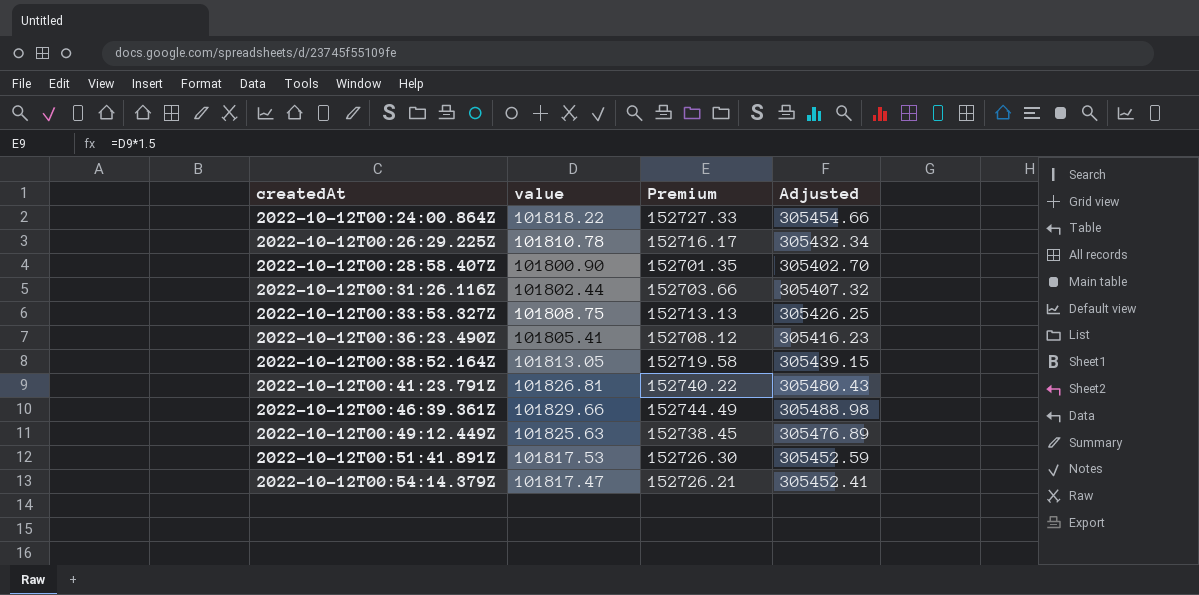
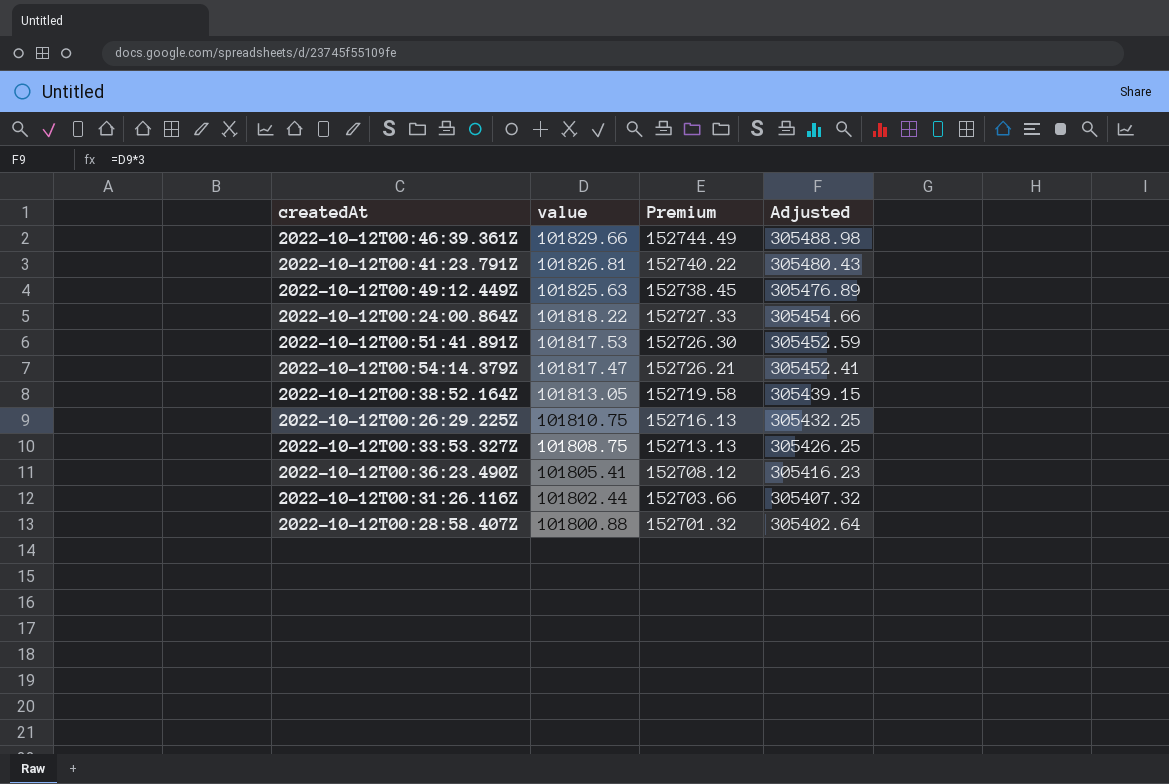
row order: createdAt ascending -> value descending
2022-10-12T00:26:29.225Z | value: 101810.78 -> 101810.75
2022-10-12T00:26:29.225Z | Premium: 152716.17 -> 152716.13
2022-10-12T00:26:29.225Z | Adjusted: 305432.34 -> 305432.25
2022-10-12T00:28:58.407Z | value: 101800.90 -> 101800.88
2022-10-12T00:28:58.407Z | Premium: 152701.35 -> 152701.32
2022-10-12T00:28:58.407Z | Adjusted: 305402.70 -> 305402.64

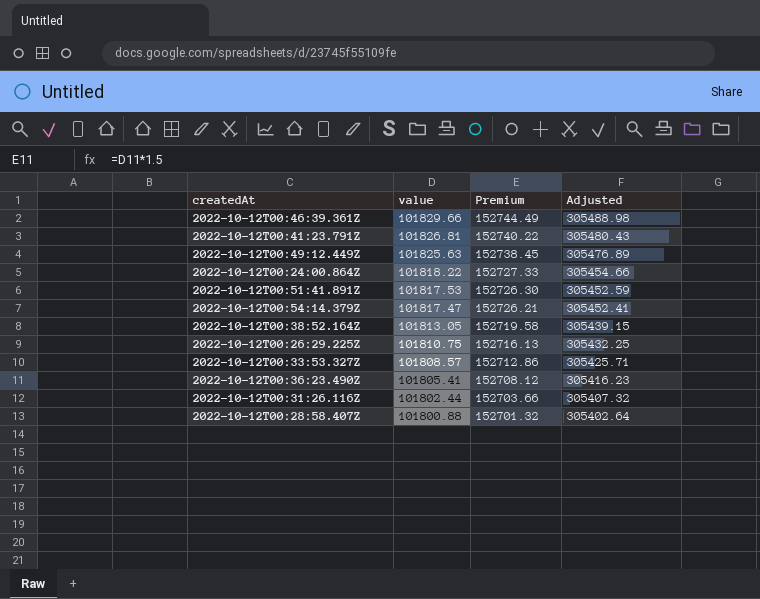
2022-10-12T00:33:53.327Z | value: 101808.75 -> 101808.57
2022-10-12T00:33:53.327Z | Premium: 152713.13 -> 152712.86
2022-10-12T00:33:53.327Z | Adjusted: 305426.25 -> 305425.71

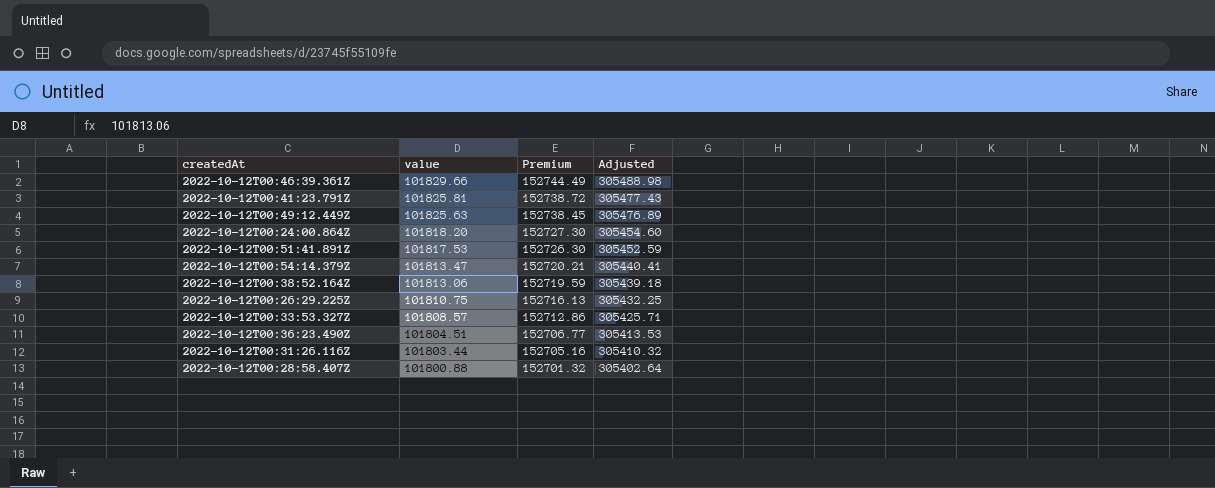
2022-10-12T00:41:23.791Z | value: 101826.81 -> 101825.81
2022-10-12T00:41:23.791Z | Premium: 152740.22 -> 152738.72
2022-10-12T00:41:23.791Z | Adjusted: 305480.43 -> 305477.43
2022-10-12T00:24:00.864Z | value: 101818.22 -> 101818.20
2022-10-12T00:24:00.864Z | Premium: 152727.33 -> 152727.30
2022-10-12T00:24:00.864Z | Adjusted: 305454.66 -> 305454.60
2022-10-12T00:54:14.379Z | value: 101817.47 -> 101813.47
2022-10-12T00:54:14.379Z | Premium: 152726.21 -> 152720.21
2022-10-12T00:54:14.379Z | Adjusted: 305452.41 -> 305440.41
2022-10-12T00:38:52.164Z | value: 101813.05 -> 101813.06
2022-10-12T00:38:52.164Z | Premium: 152719.58 -> 152719.59
2022-10-12T00:38:52.164Z | Adjusted: 305439.15 -> 305439.18
2022-10-12T00:36:23.490Z | value: 101805.41 -> 101804.51
2022-10-12T00:36:23.490Z | Premium: 152708.12 -> 152706.77
2022-10-12T00:36:23.490Z | Adjusted: 305416.23 -> 305413.53
2022-10-12T00:31:26.116Z | value: 101802.44 -> 101803.44
2022-10-12T00:31:26.116Z | Premium: 152703.66 -> 152705.16
2022-10-12T00:31:26.116Z | Adjusted: 305407.32 -> 305410.32

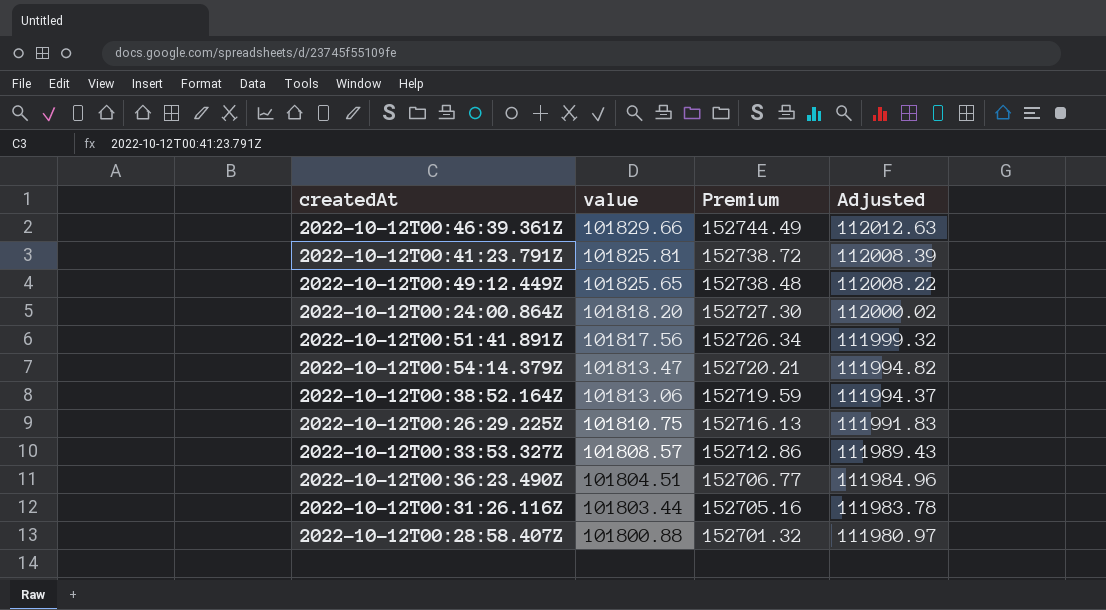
column Adjusted | formula: [value] * 3 -> [value] * 1.1
2022-10-12T00:49:12.449Z | value: 101825.63 -> 101825.65
2022-10-12T00:49:12.449Z | Premium: 152738.45 -> 152738.48
2022-10-12T00:51:41.891Z | value: 101817.53 -> 101817.56
2022-10-12T00:51:41.891Z | Premium: 152726.30 -> 152726.34

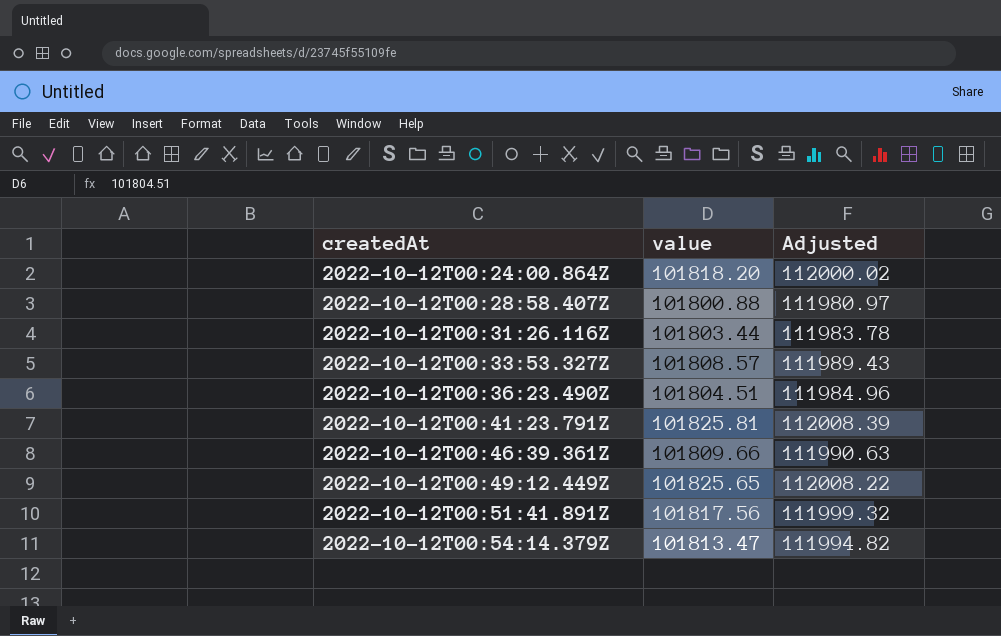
row order: value descending -> createdAt ascending
column Premium | formula: [value] * 1.5 -> none
row 2022-10-12T00:38:52.164Z: 101813.06 | 152719.59 | 111994.37 -> none
row 2022-10-12T00:26:29.225Z: 101810.75 | 152716.13 | 111991.83 -> none
2022-10-12T00:46:39.361Z | value: 101829.66 -> 101809.66
2022-10-12T00:46:39.361Z | Adjusted: 112012.63 -> 111990.63

